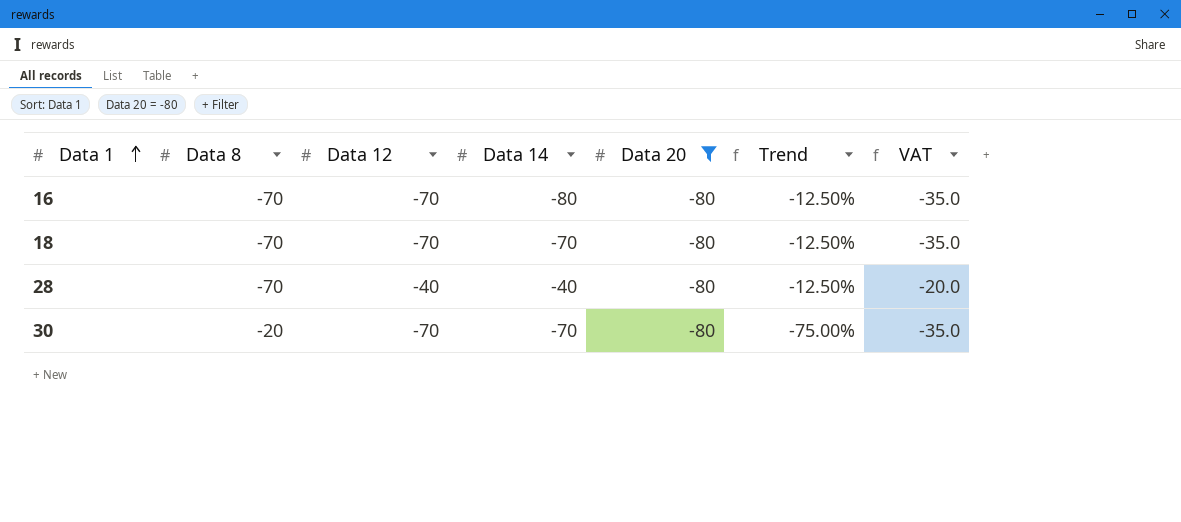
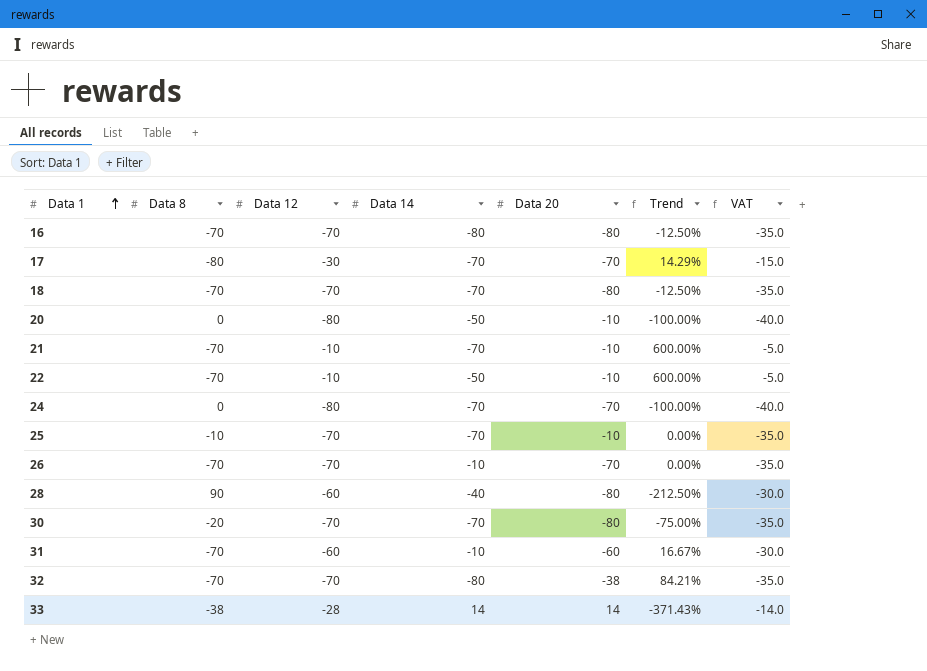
filter: Data 20 = -80 -> none
28 | Data 8: -70 -> 90
28 | Data 12: -40 -> -60
28 | Trend: -12.50% -> -212.50%
28 | VAT: -20.0 -> -30.0

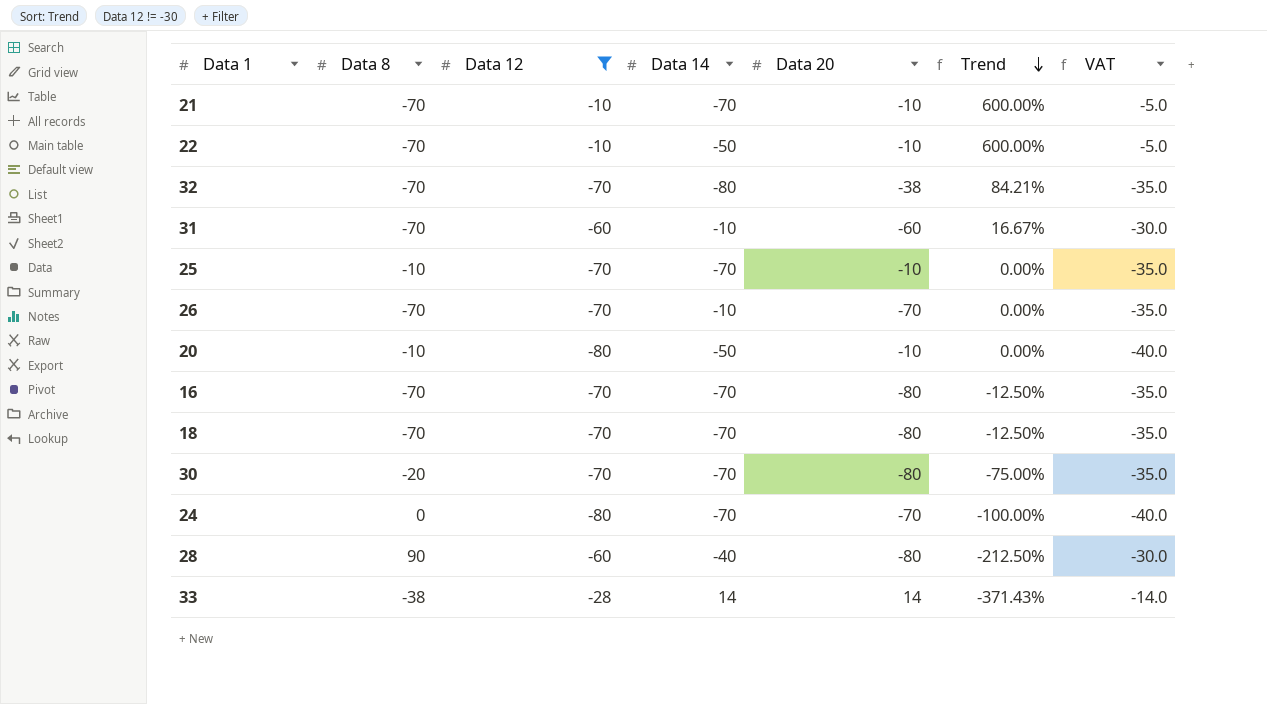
filter: none -> Data 12 != -30
row order: Data 1 ascending -> Trend descending
20 | Data 8: 0 -> -10
20 | Trend: -100.00% -> 0.00%
16 | Data 14: -80 -> -70

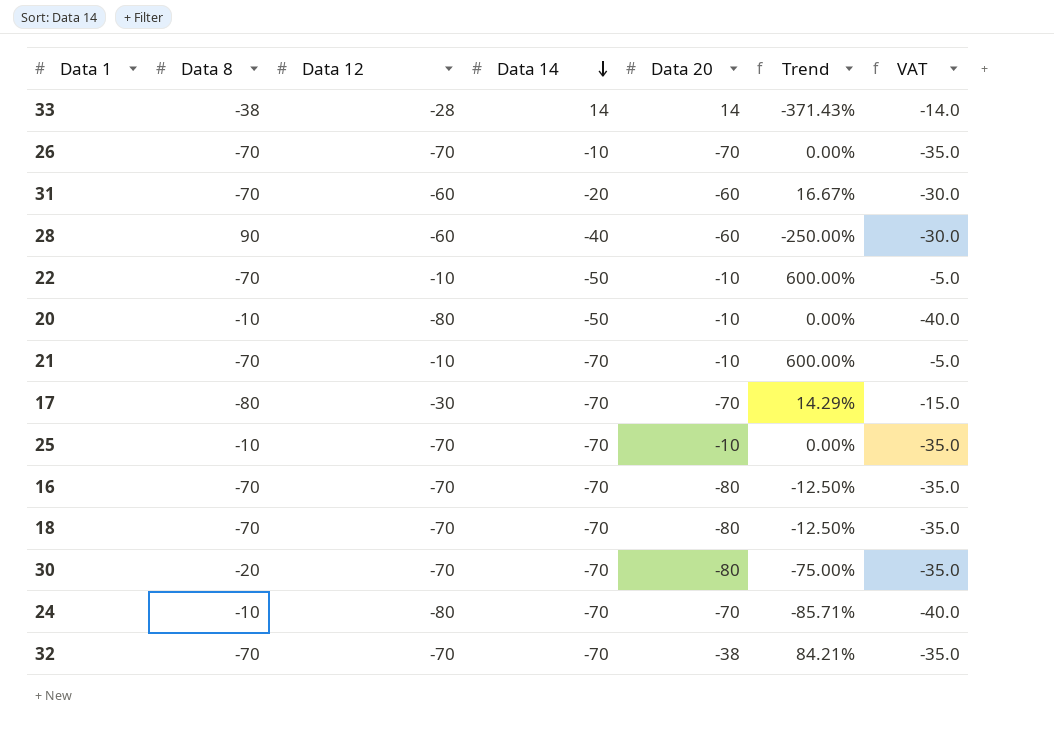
filter: Data 12 != -30 -> none
row order: Trend descending -> Data 14 descending
31 | Data 14: -10 -> -20
28 | Data 20: -80 -> -60
28 | Trend: -212.50% -> -250.00%
24 | Data 8: 0 -> -10
24 | Trend: -100.00% -> -85.71%
32 | Data 14: -80 -> -70

